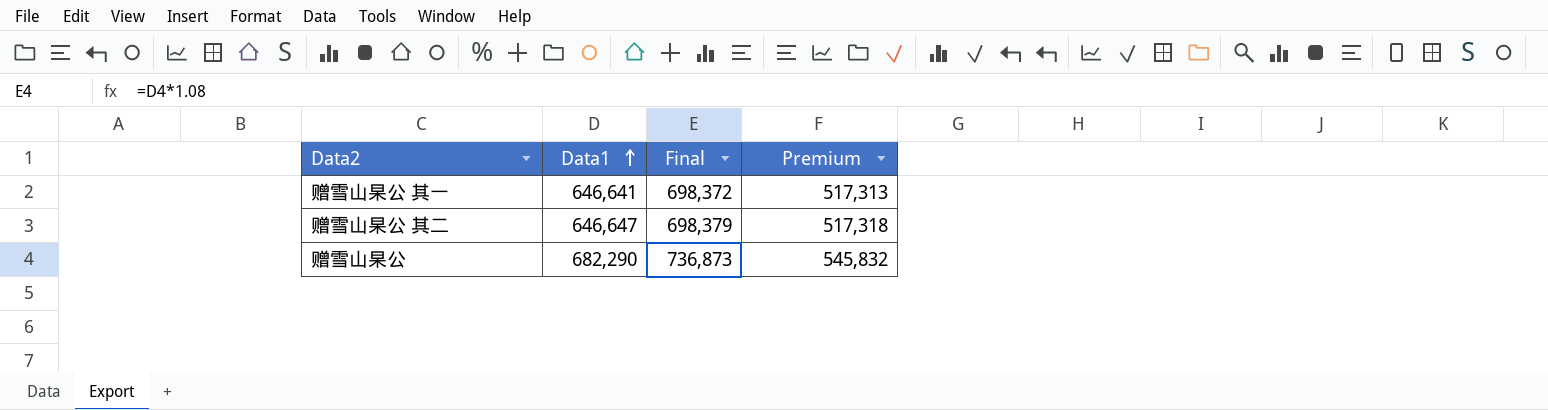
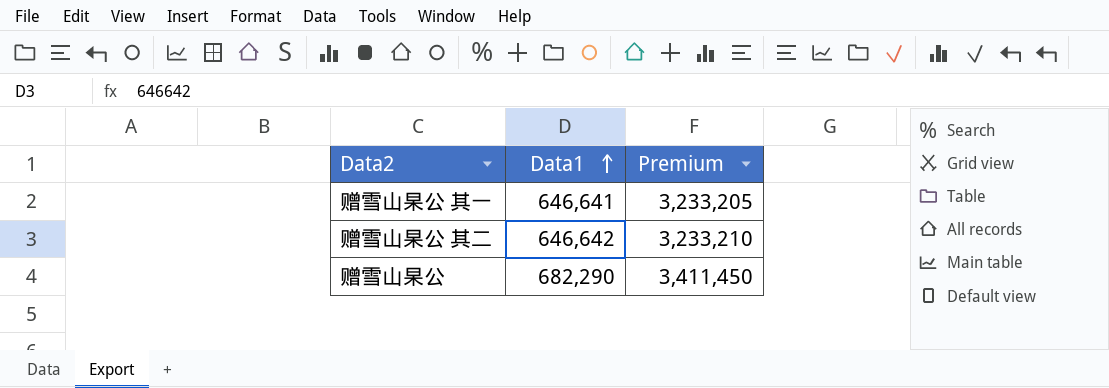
column Final | formula: [Data1] * 1.08 -> none
column Premium | formula: [Data1] * 0.8 -> [Data1] * 5
赠雪山杲公 其二 | Data1: 646,647 -> 646,642

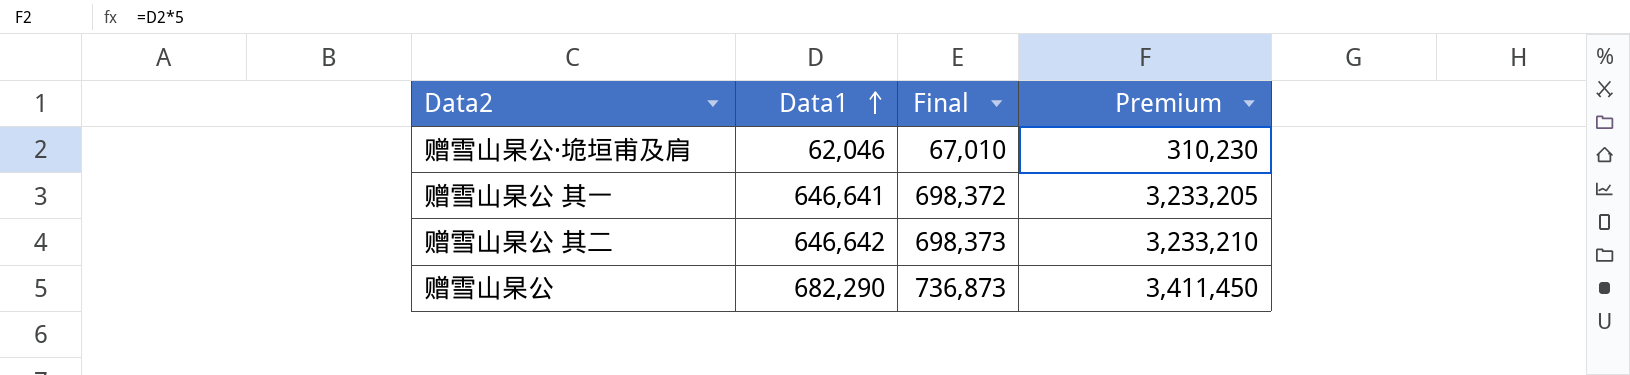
column Final | formula: none -> [Data1] * 1.08
row 赠雪山杲公·垝垣甫及肩: none -> 62,046 | 67,010 | 310,230

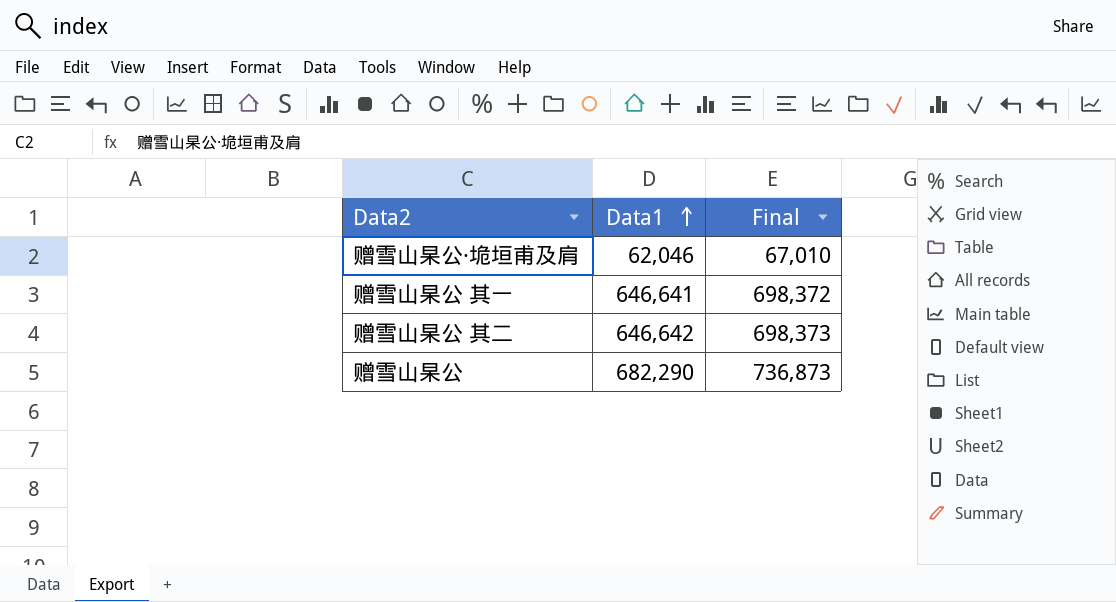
column Premium | formula: [Data1] * 5 -> none

